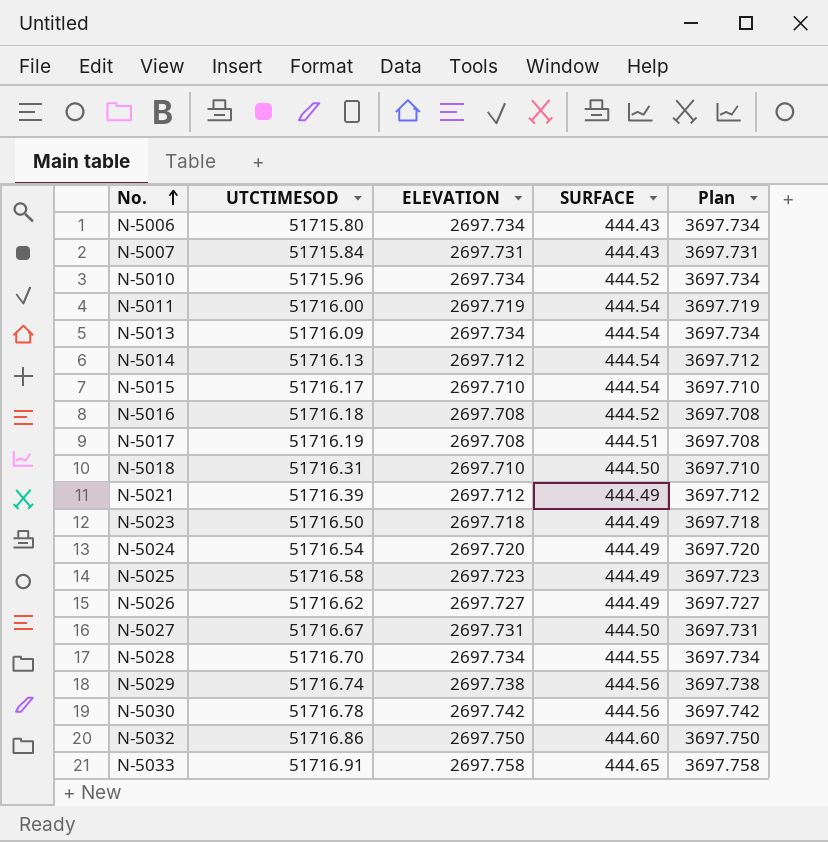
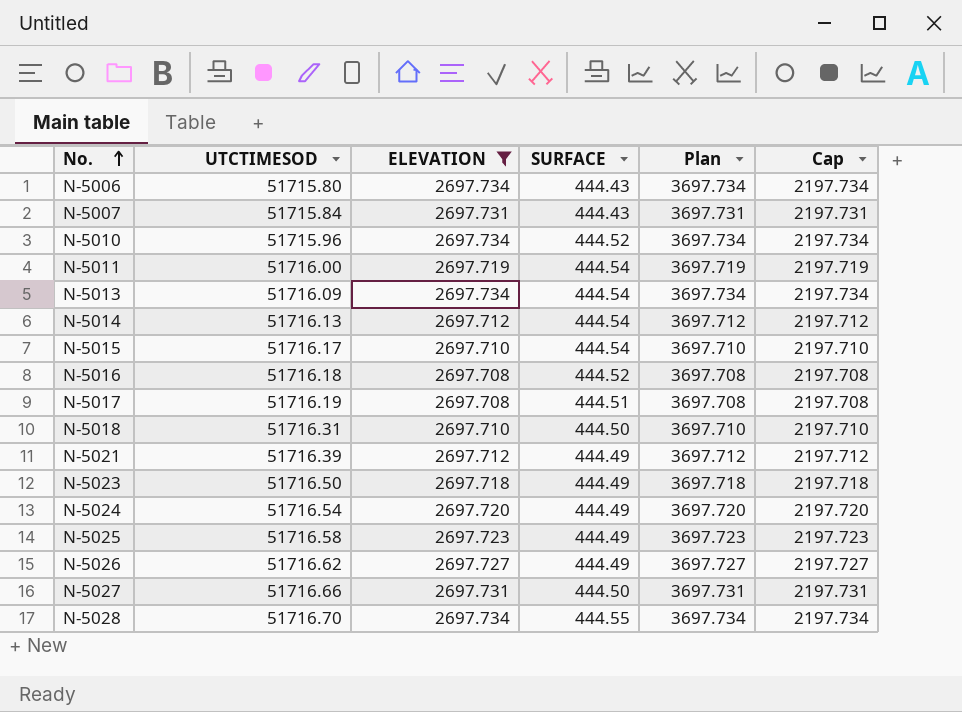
filter: none -> ELEVATION <= 2697.734
column Cap | formula: none -> [ELEVATION] - 500
N-5027 | UTCTIMESOD: 51716.67 -> 51716.66

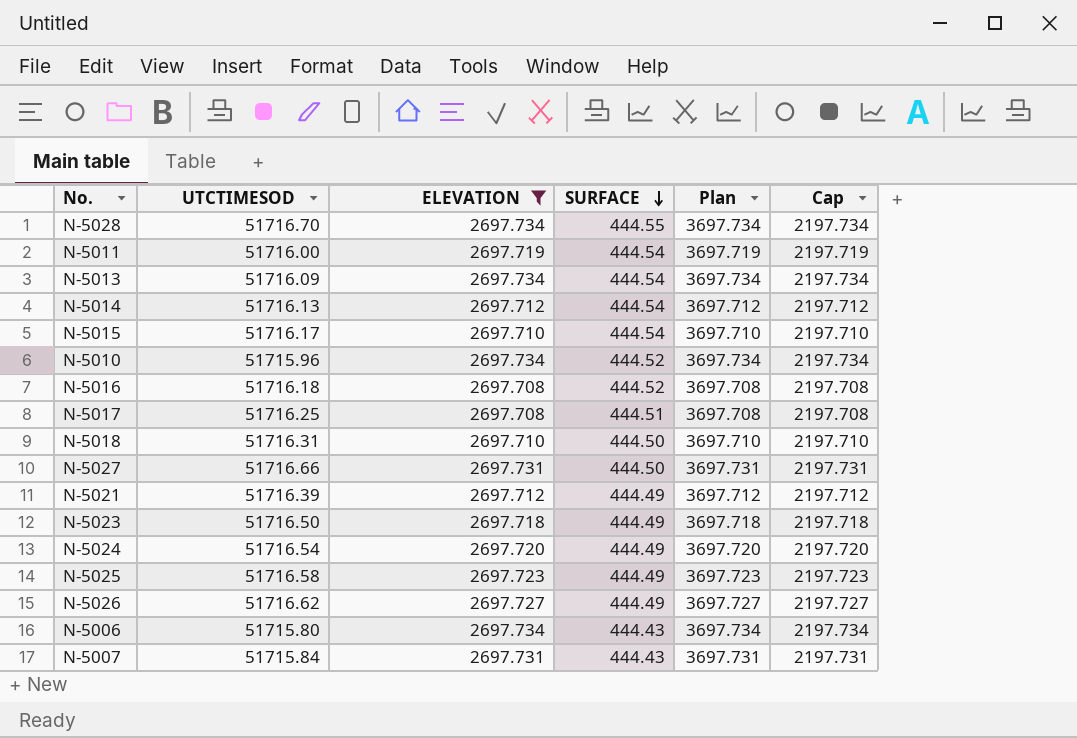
row order: No. ascending -> SURFACE descending
N-5017 | UTCTIMESOD: 51716.19 -> 51716.25

